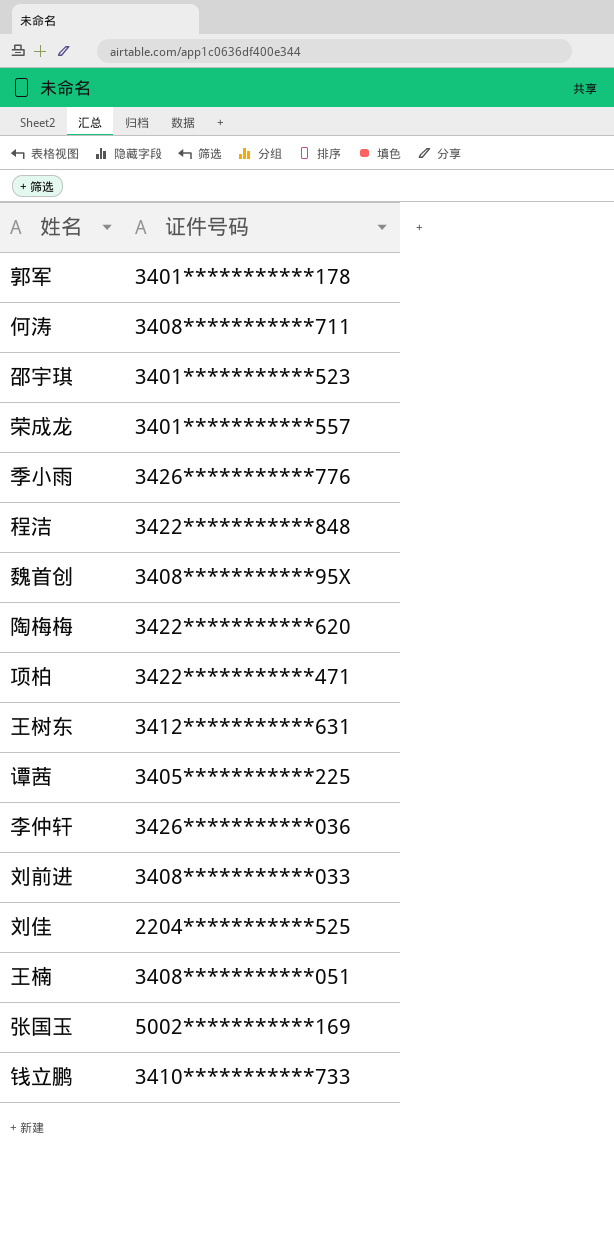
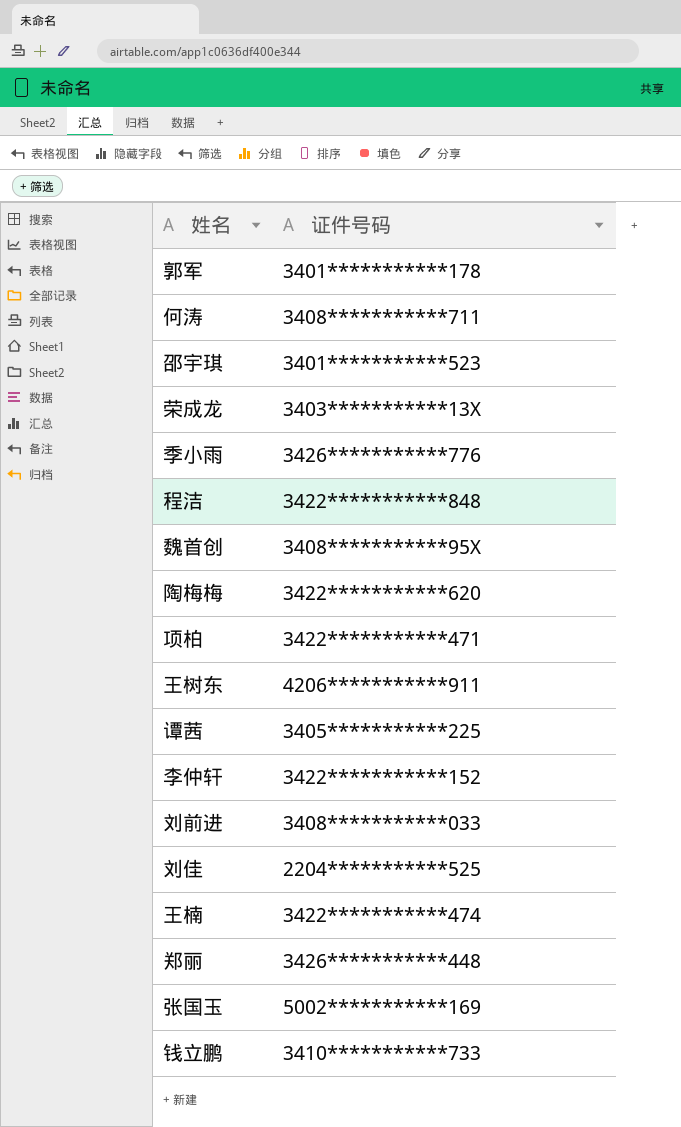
荣成龙 | 证件号码: 3401***********557 -> 3403***********13X
王树东 | 证件号码: 3412***********631 -> 4206***********911
李仲轩 | 证件号码: 3426***********036 -> 3422***********152
王楠 | 证件号码: 3408***********051 -> 3422***********474
row 郑丽: none -> 3426***********448

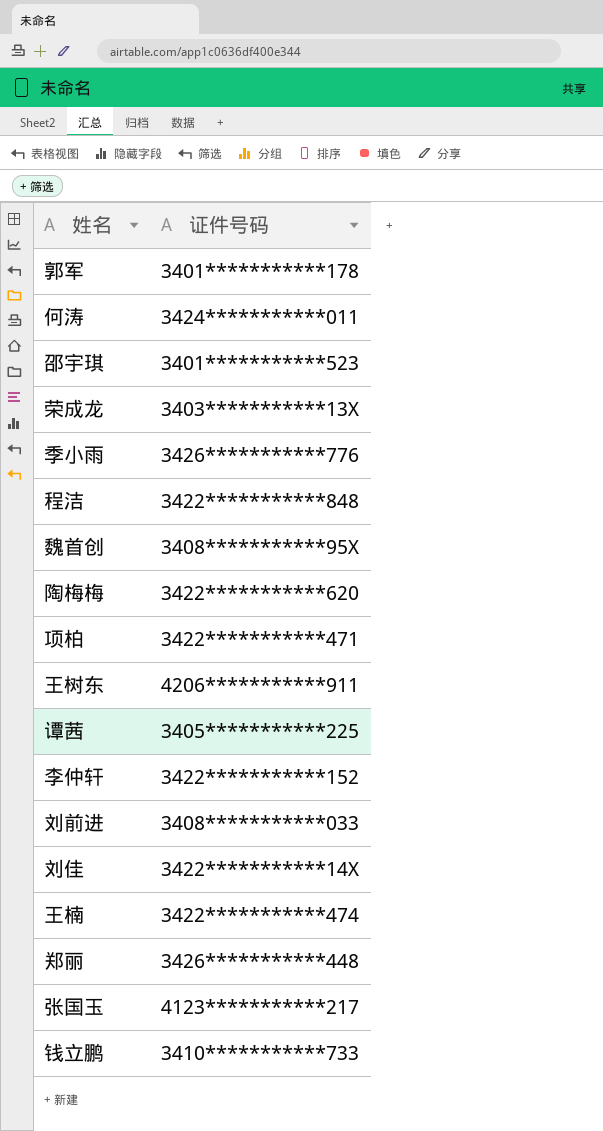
何涛 | 证件号码: 3408***********711 -> 3424***********011
刘佳 | 证件号码: 2204***********525 -> 3422***********14X
张国玉 | 证件号码: 5002***********169 -> 4123***********217

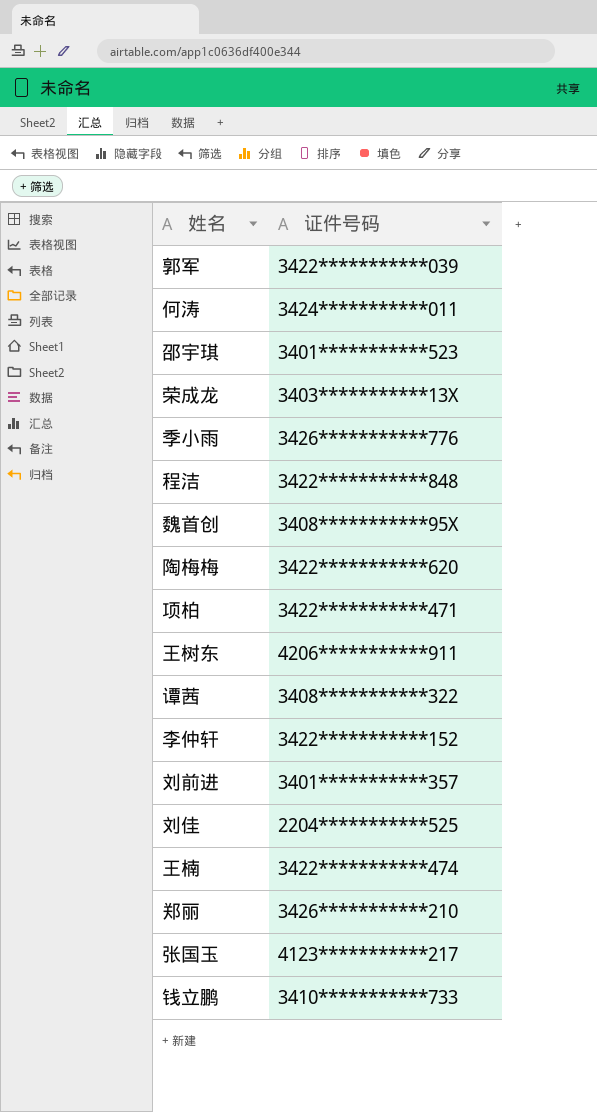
郭军 | 证件号码: 3401***********178 -> 3422***********039
谭茜 | 证件号码: 3405***********225 -> 3408***********322
刘前进 | 证件号码: 3408***********033 -> 3401***********357
刘佳 | 证件号码: 3422***********14X -> 2204***********525
郑丽 | 证件号码: 3426***********448 -> 3426***********210

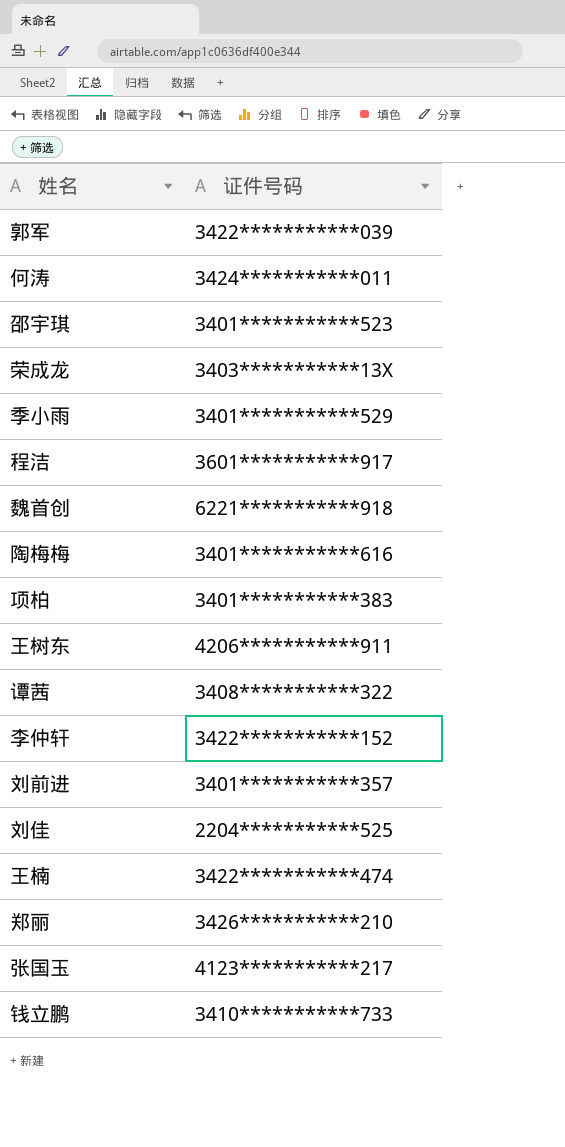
季小雨 | 证件号码: 3426***********776 -> 3401***********529
程洁 | 证件号码: 3422***********848 -> 3601***********917
魏首创 | 证件号码: 3408***********95X -> 6221***********918
陶梅梅 | 证件号码: 3422***********620 -> 3401***********616
项柏 | 证件号码: 3422***********471 -> 3401***********383

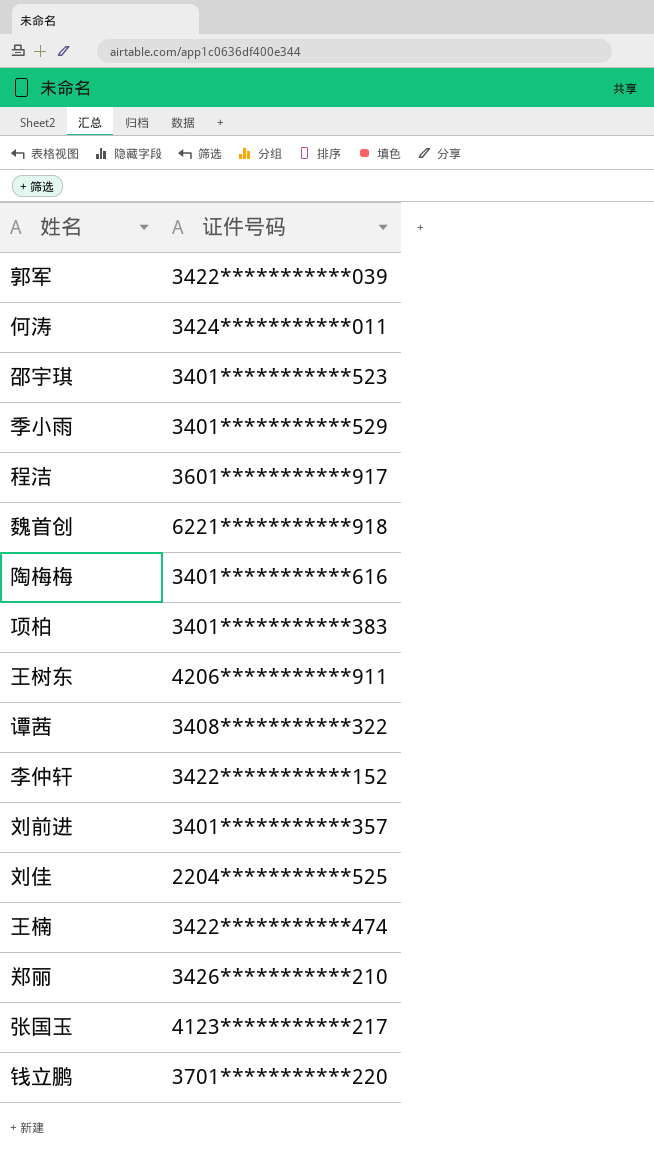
row 荣成龙: 3403***********13X -> none
钱立鹏 | 证件号码: 3410***********733 -> 3701***********220

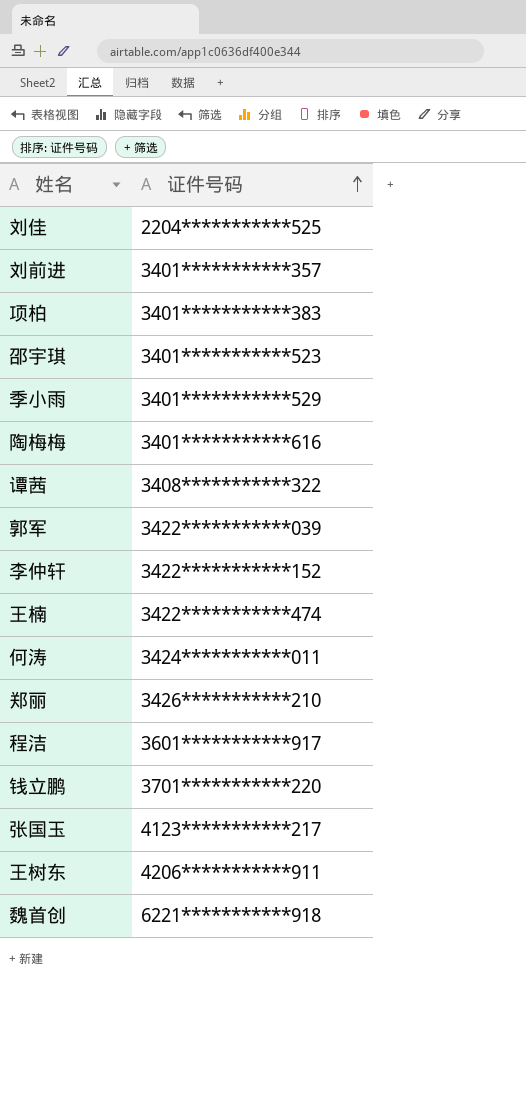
row order: none -> 证件号码 ascending

